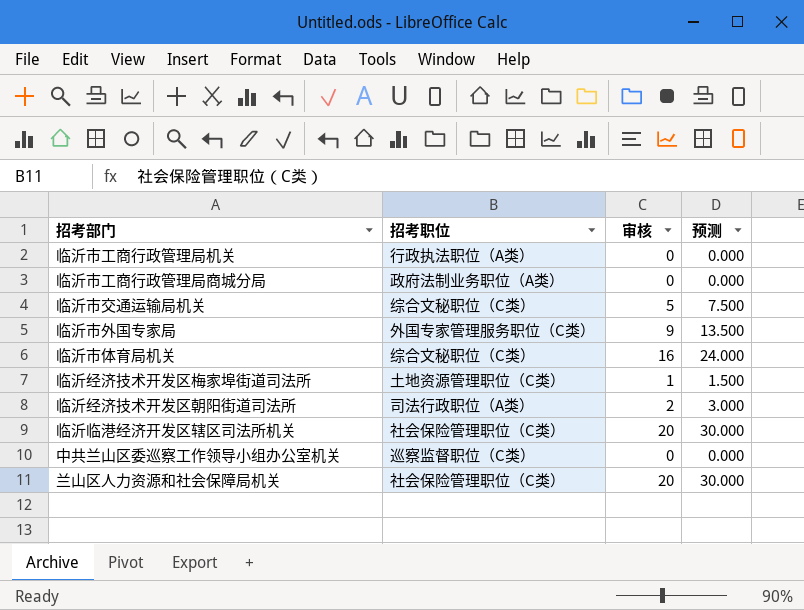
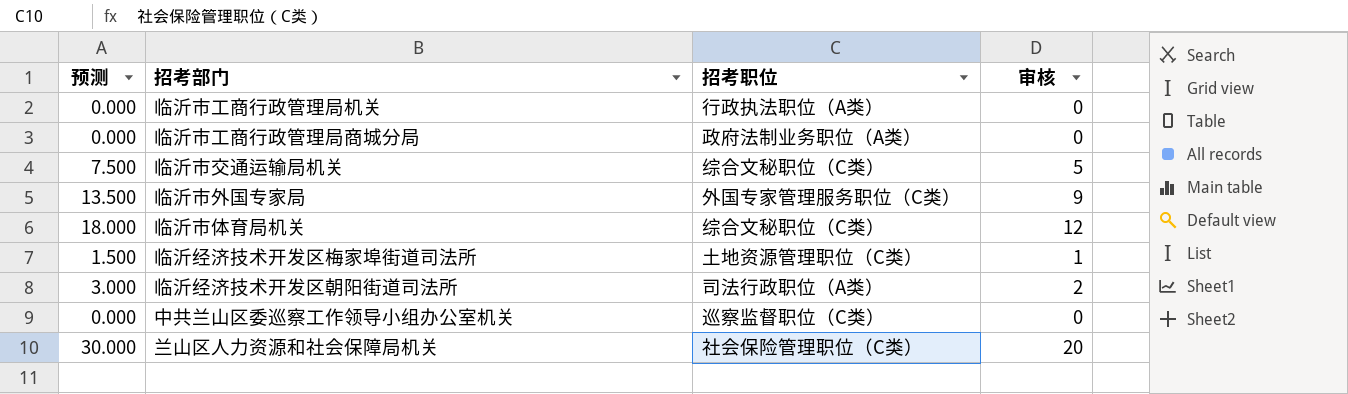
column 预测 | position: 4 -> 1
row 临沂临港经济开发区辖区司法所机关: 社会保险管理职位（C类） | 20 | 30.000 -> none
临沂市体育局机关 | 预测: 24.000 -> 18.000
临沂市体育局机关 | 审核: 16 -> 12

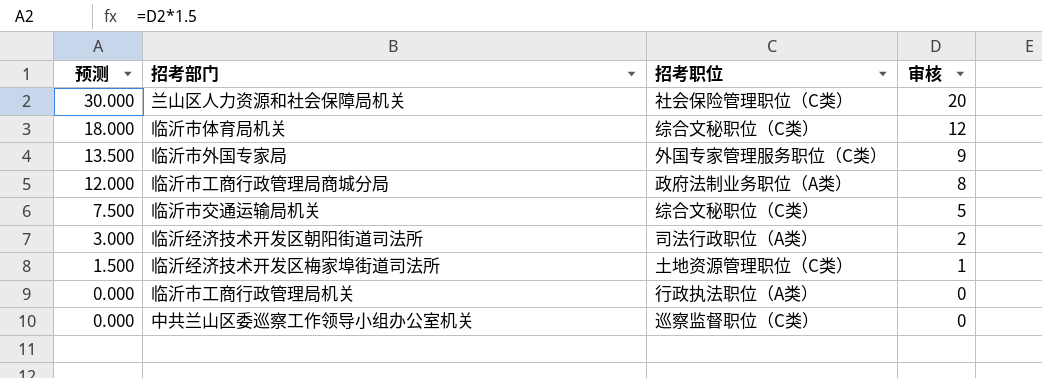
row order: none -> 预测 descending
临沂市工商行政管理局商城分局 | 预测: 0.000 -> 12.000
临沂市工商行政管理局商城分局 | 审核: 0 -> 8

